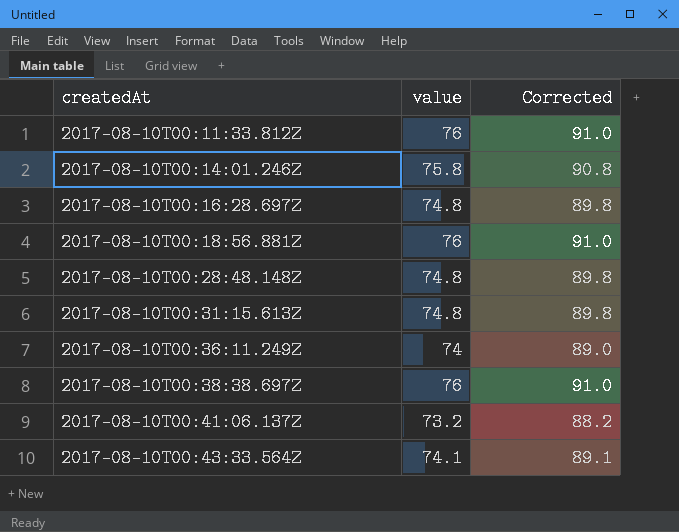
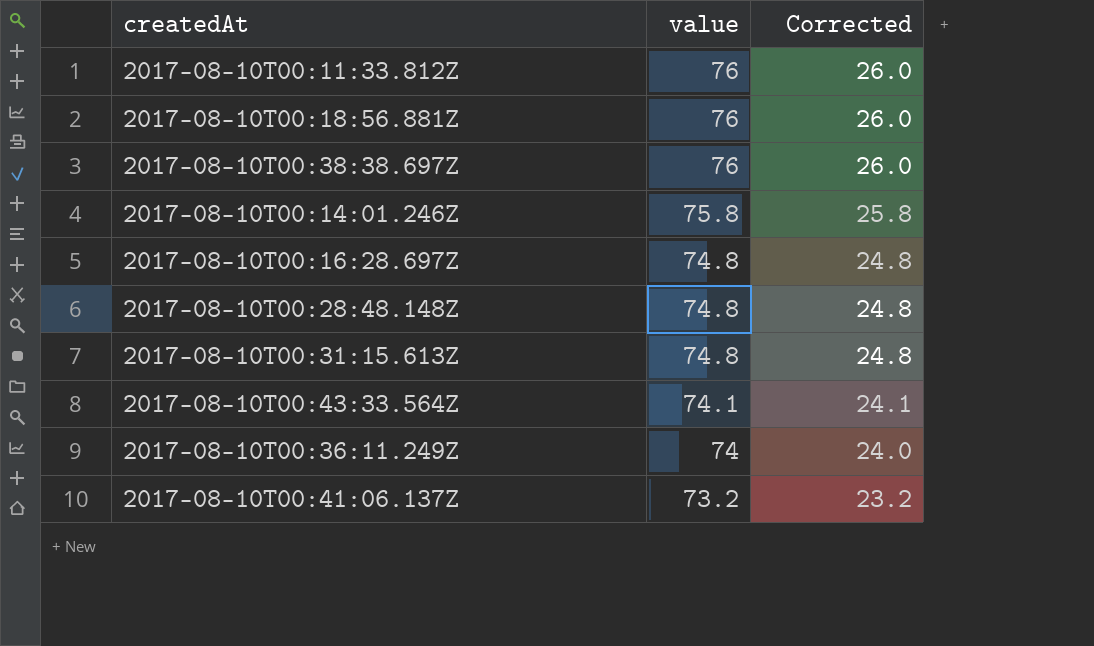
row order: createdAt ascending -> value descending
column Corrected | formula: [value] + 15 -> [value] - 50

